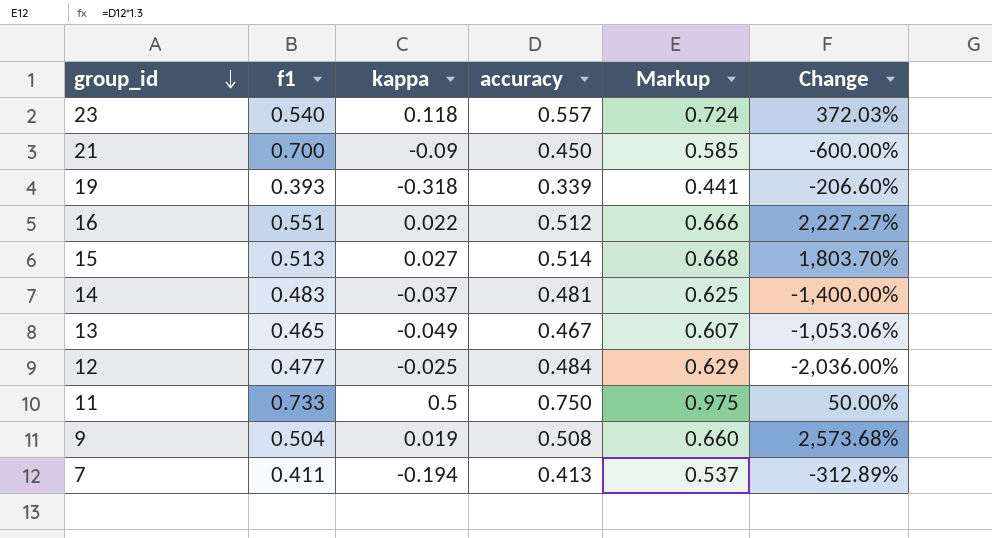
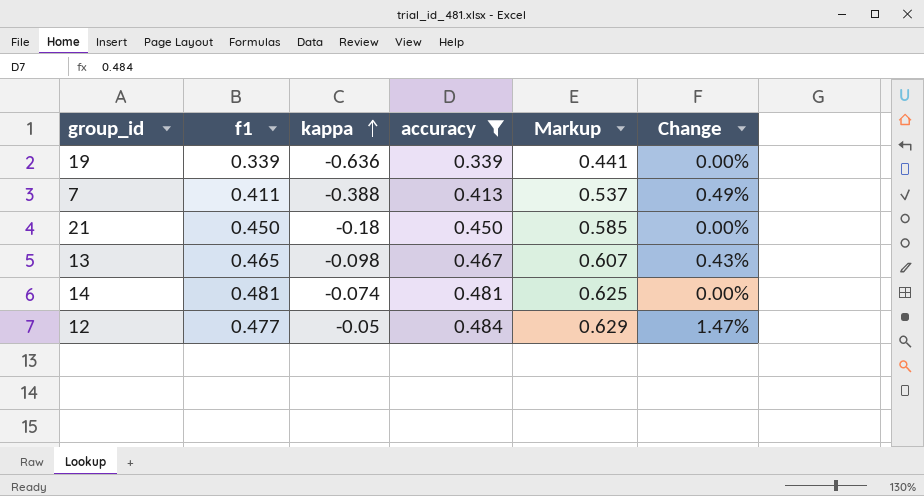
filter: none -> accuracy <= 0.484
row order: group_id descending -> kappa ascending
column Change | formula: ([accuracy] - [kappa]) / [kappa] -> ([accuracy] - [f1]) / [f1]
19 | f1: 0.393 -> 0.339
19 | kappa: -0.318 -> -0.636
7 | kappa: -0.194 -> -0.388
21 | f1: 0.700 -> 0.450
21 | kappa: -0.09 -> -0.18
13 | kappa: -0.049 -> -0.098
14 | f1: 0.483 -> 0.481
14 | kappa: -0.037 -> -0.074
12 | kappa: -0.025 -> -0.05

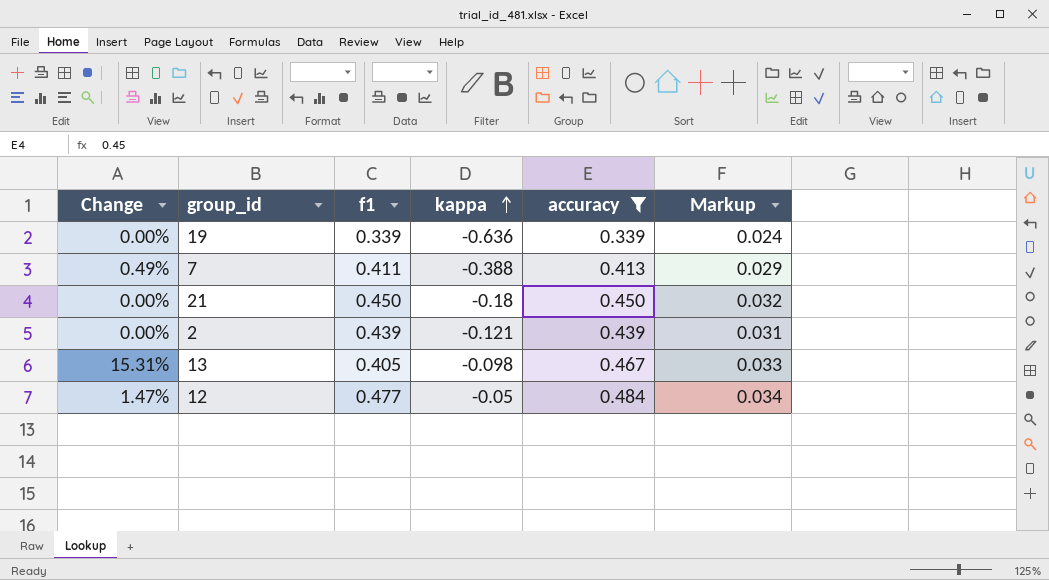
column Change | position: 6 -> 1
column Markup | formula: [accuracy] * 1.3 -> [accuracy] * 0.07
row 14: 0.481 | -0.074 | 0.481 | 0.625 | 0.00% -> none
row 2: none -> 0.00% | 0.439 | -0.121 | 0.439 | 0.031
13 | Change: 0.43% -> 15.31%
13 | f1: 0.465 -> 0.405

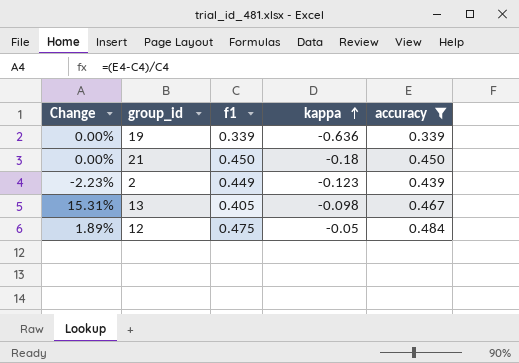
column Markup | formula: [accuracy] * 0.07 -> none
row 7: 0.49% | 0.411 | -0.388 | 0.413 | 0.029 -> none
2 | Change: 0.00% -> -2.23%
2 | f1: 0.439 -> 0.449
2 | kappa: -0.121 -> -0.123
12 | Change: 1.47% -> 1.89%
12 | f1: 0.477 -> 0.475

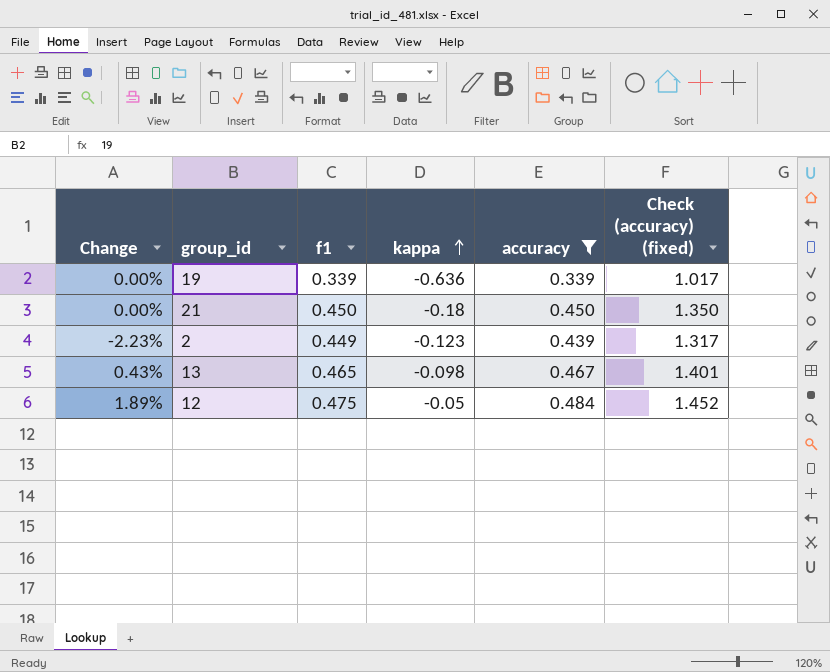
column Check (accuracy) (fixed) | formula: none -> [accuracy] * 3
13 | Change: 15.31% -> 0.43%
13 | f1: 0.405 -> 0.465

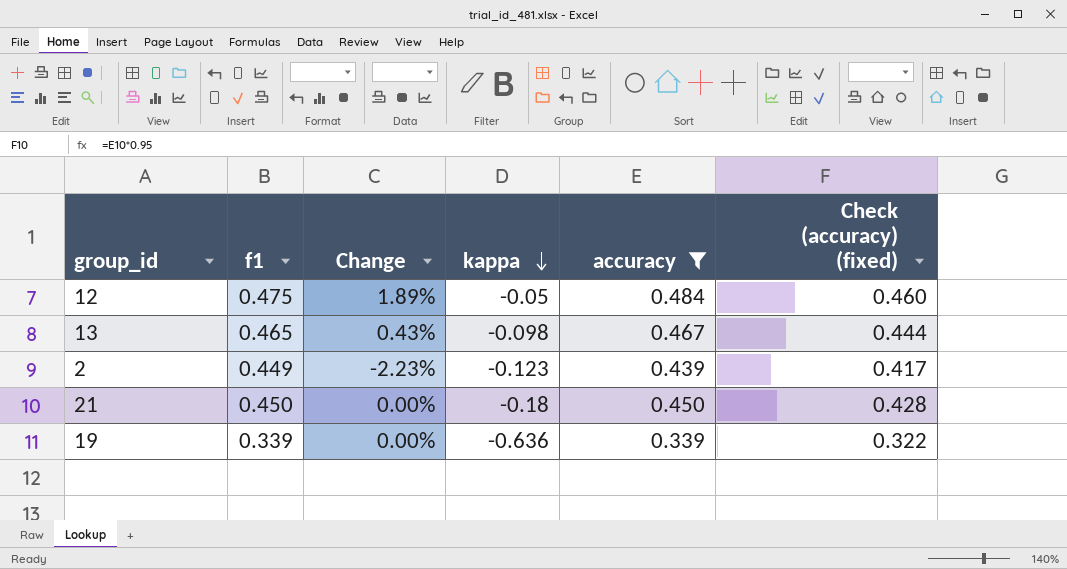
row order: kappa ascending -> kappa descending
column Change | position: 1 -> 3
column Check (accuracy) (fixed) | formula: [accuracy] * 3 -> [accuracy] * 0.95

